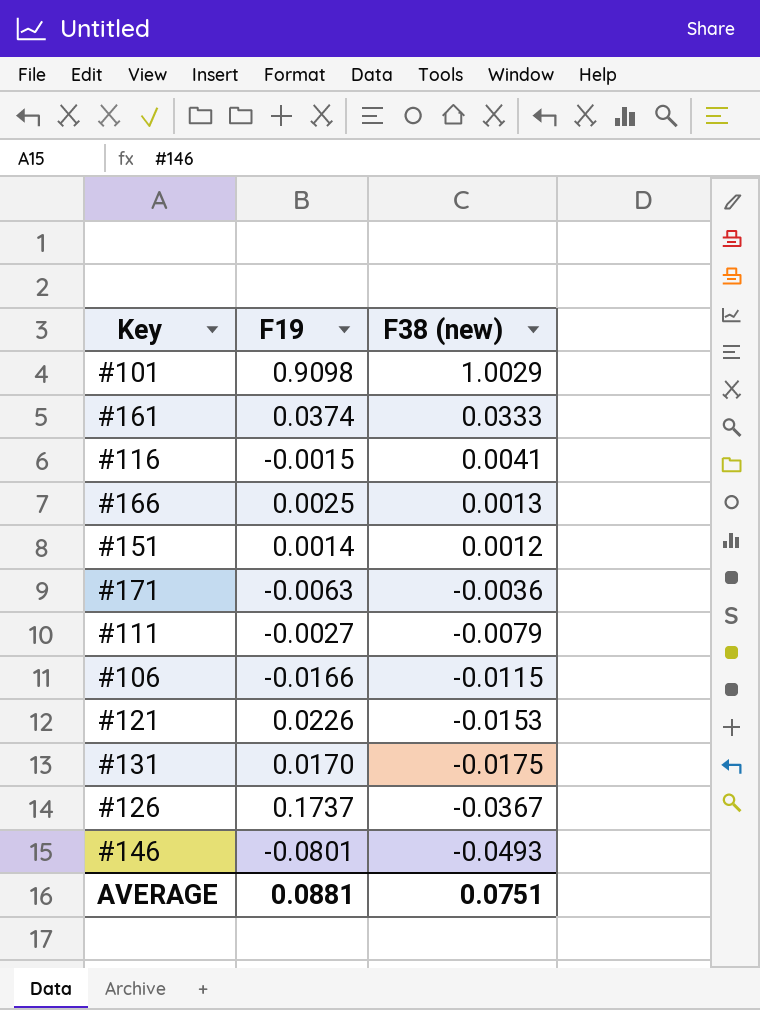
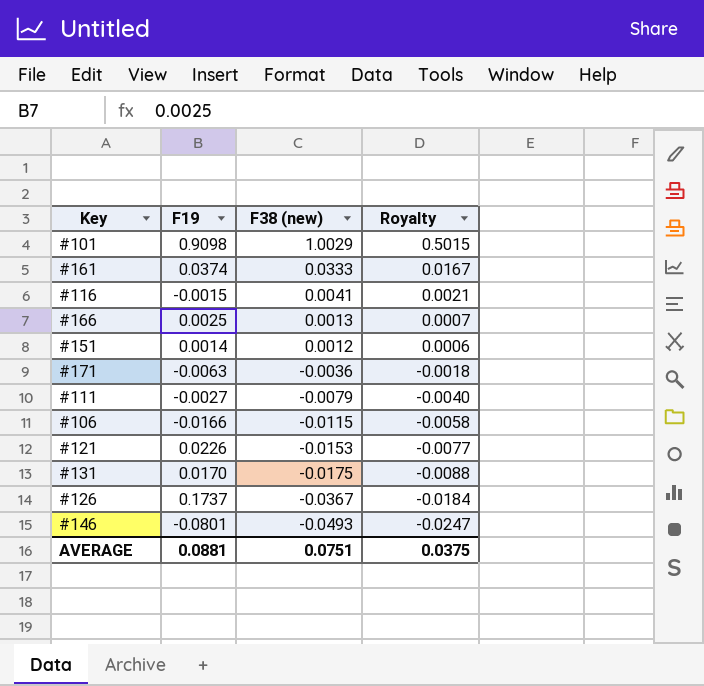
column Royalty | formula: none -> [F38 (new)] * 0.5

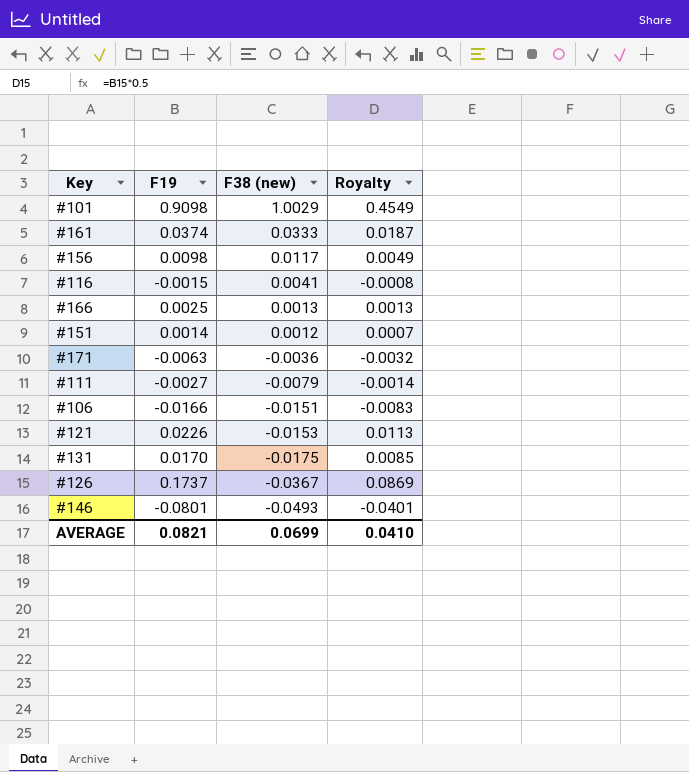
column Royalty | formula: [F38 (new)] * 0.5 -> [F19] * 0.5
row #156: none -> 0.0098 | 0.0117 | 0.0049
#106 | F38 (new): -0.0115 -> -0.0151
AVERAGE | F19: 0.0881 -> 0.0821
AVERAGE | F38 (new): 0.0751 -> 0.0699
AVERAGE | Royalty: 0.0375 -> 0.0410

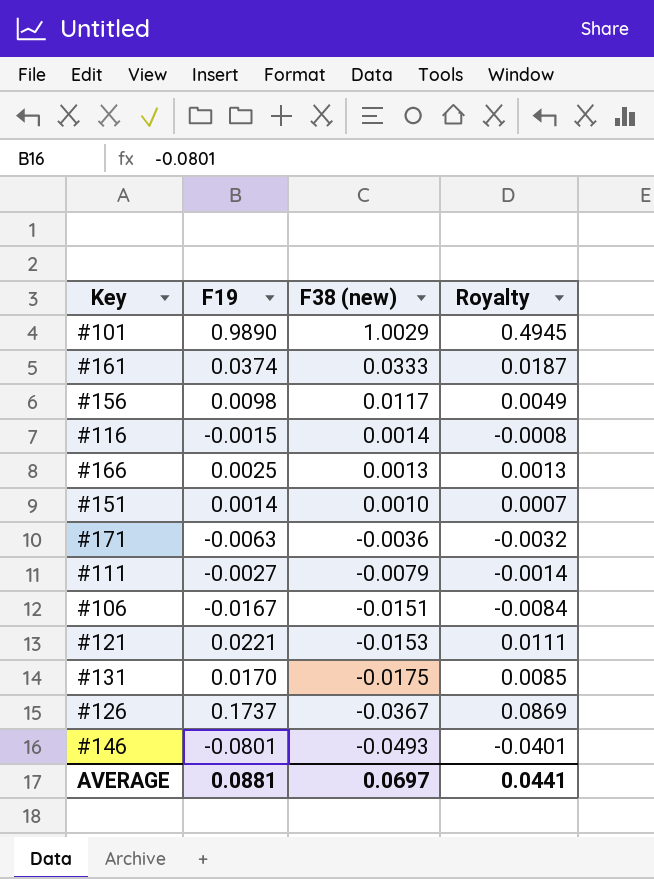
#101 | F19: 0.9098 -> 0.9890
#101 | Royalty: 0.4549 -> 0.4945
#116 | F38 (new): 0.0041 -> 0.0014
#151 | F38 (new): 0.0012 -> 0.0010
#106 | F19: -0.0166 -> -0.0167
#106 | Royalty: -0.0083 -> -0.0084
#121 | F19: 0.0226 -> 0.0221
#121 | Royalty: 0.0113 -> 0.0111
AVERAGE | F19: 0.0821 -> 0.0881
AVERAGE | F38 (new): 0.0699 -> 0.0697
AVERAGE | Royalty: 0.0410 -> 0.0441

